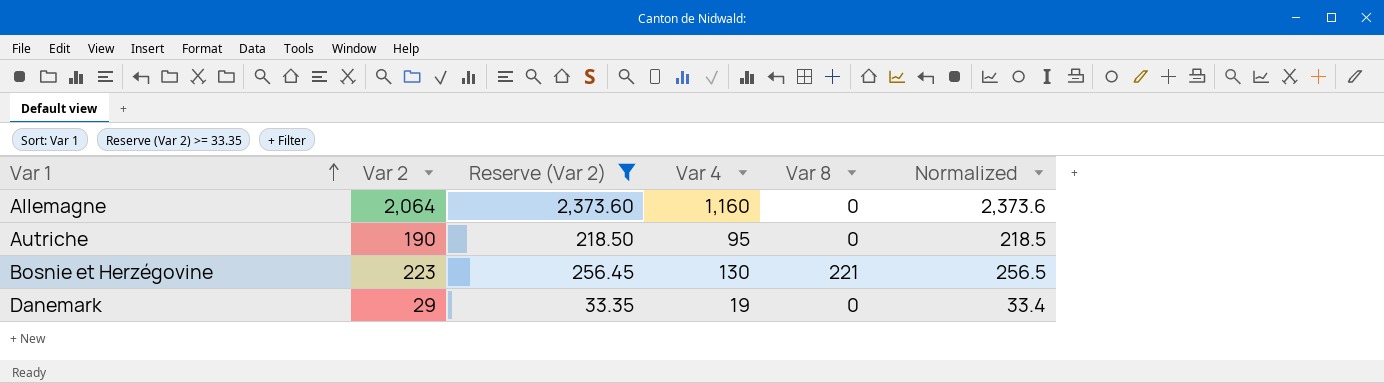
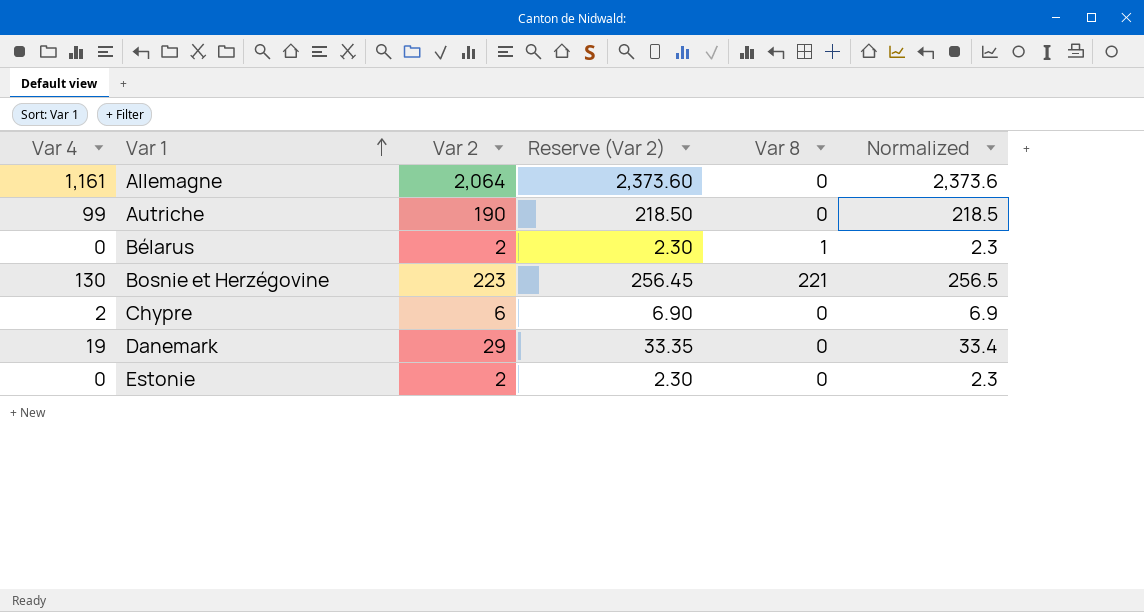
filter: Reserve (Var 2) >= 33.35 -> none
column Var 4 | position: 4 -> 1
Allemagne | Var 4: 1,160 -> 1,161
Autriche | Var 4: 95 -> 99

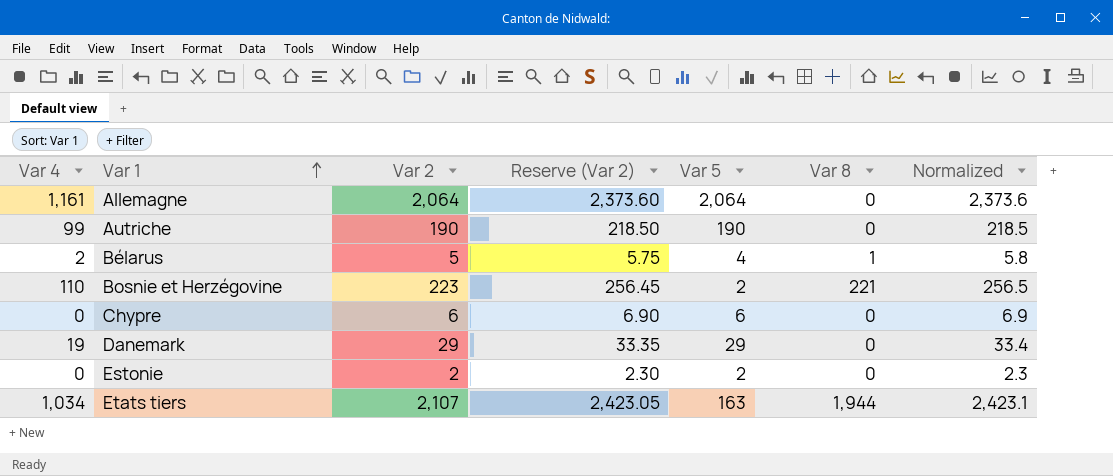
column Var 5 | formula: none -> [Var 2] - [Var 8]
Bélarus | Var 4: 0 -> 2
Bélarus | Var 2: 2 -> 5
Bélarus | Reserve (Var 2): 2.30 -> 5.75
Bélarus | Normalized: 2.3 -> 5.8
Bosnie et Herzégovine | Var 4: 130 -> 110
Chypre | Var 4: 2 -> 0
row Etats tiers: none -> 1,034 | 2,107 | 2,423.05 | 163 | 1,944 | 2,423.1

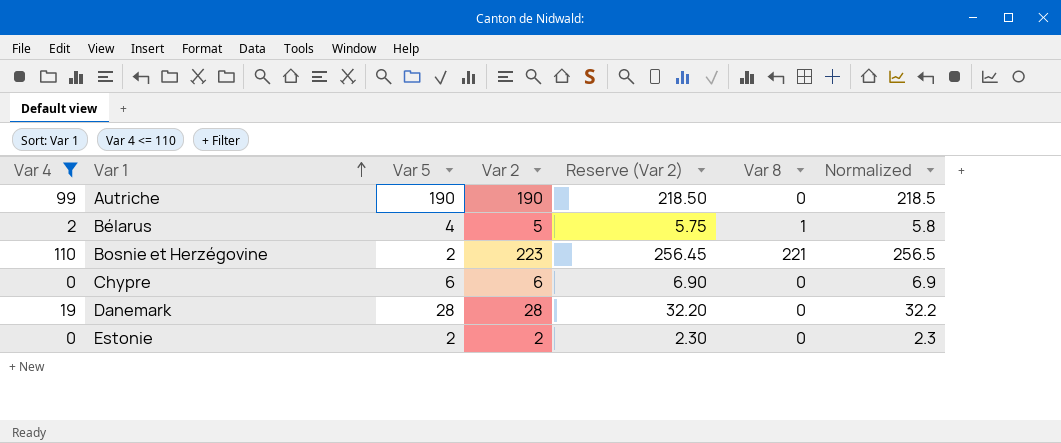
filter: none -> Var 4 <= 110
column Var 5 | position: 5 -> 3
Danemark | Var 5: 29 -> 28
Danemark | Var 2: 29 -> 28
Danemark | Reserve (Var 2): 33.35 -> 32.20
Danemark | Normalized: 33.4 -> 32.2

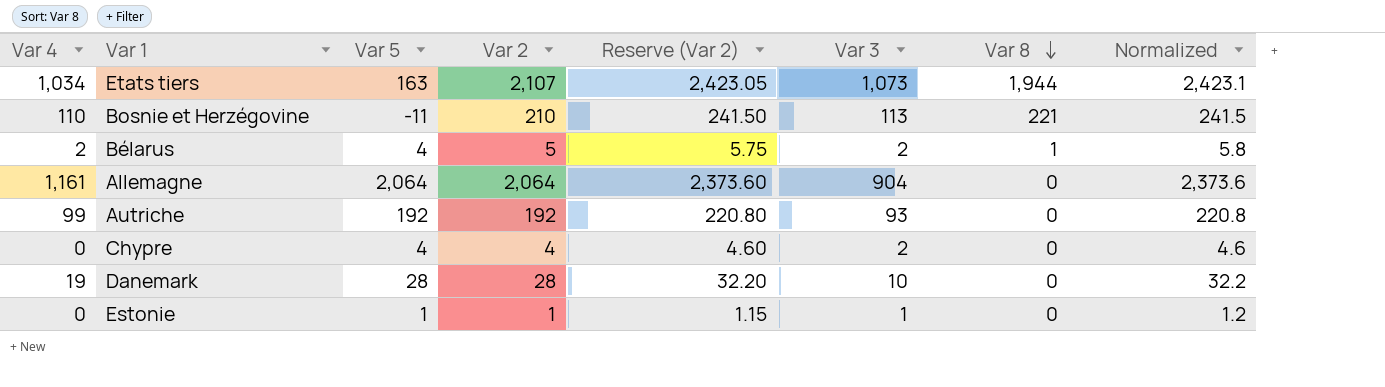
filter: Var 4 <= 110 -> none
row order: Var 1 ascending -> Var 8 descending
column Var 3 | position: none -> 6
Bosnie et Herzégovine | Var 5: 2 -> -11
Bosnie et Herzégovine | Var 2: 223 -> 210
Bosnie et Herzégovine | Reserve (Var 2): 256.45 -> 241.50
Bosnie et Herzégovine | Normalized: 256.5 -> 241.5
Autriche | Var 5: 190 -> 192
Autriche | Var 2: 190 -> 192
Autriche | Reserve (Var 2): 218.50 -> 220.80
Autriche | Normalized: 218.5 -> 220.8
Chypre | Var 5: 6 -> 4
Chypre | Var 2: 6 -> 4
Chypre | Reserve (Var 2): 6.90 -> 4.60
Chypre | Normalized: 6.9 -> 4.6
Estonie | Var 5: 2 -> 1
Estonie | Var 2: 2 -> 1
Estonie | Reserve (Var 2): 2.30 -> 1.15
Estonie | Normalized: 2.3 -> 1.2

